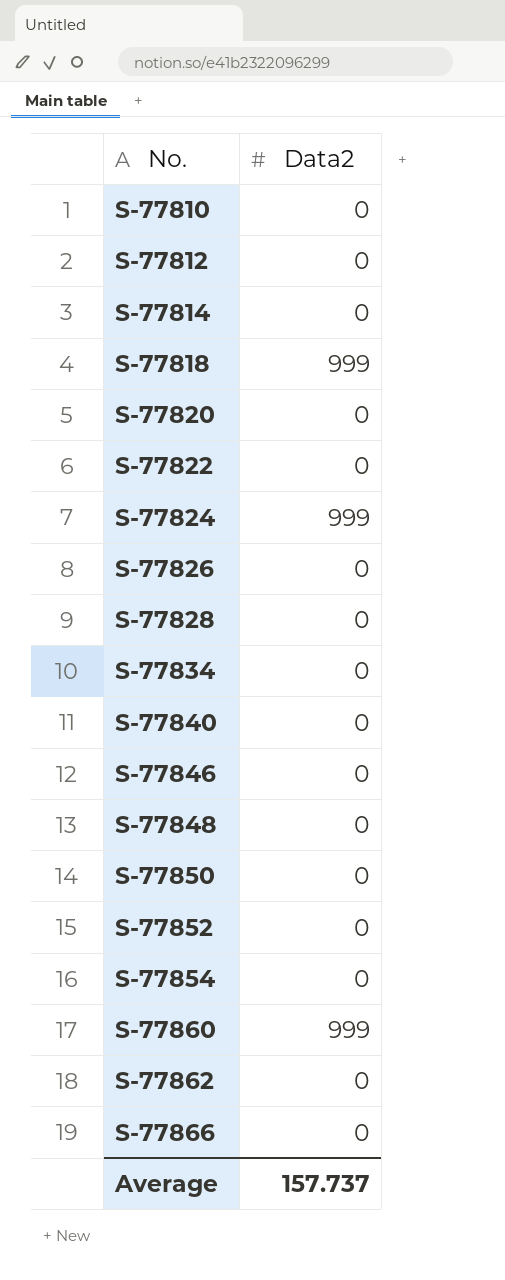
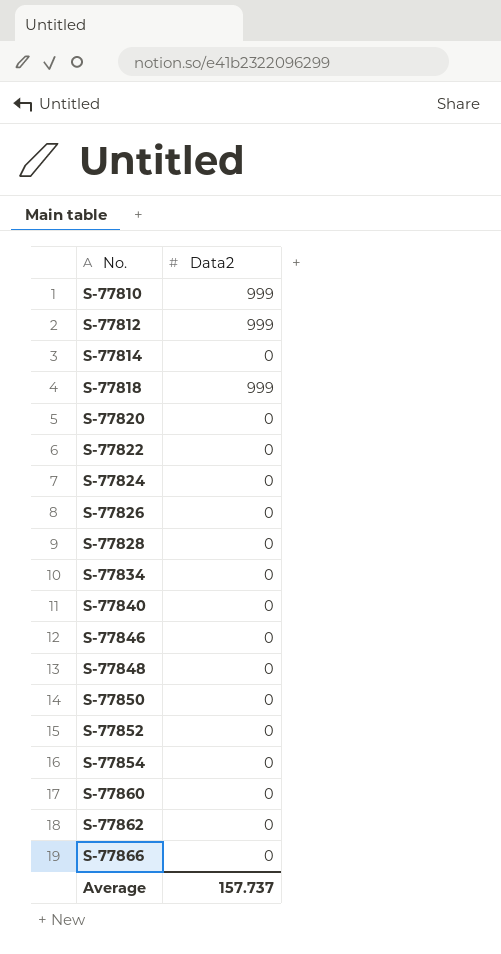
S-77810 | Data2: 0 -> 999
S-77812 | Data2: 0 -> 999
S-77824 | Data2: 999 -> 0
S-77860 | Data2: 999 -> 0

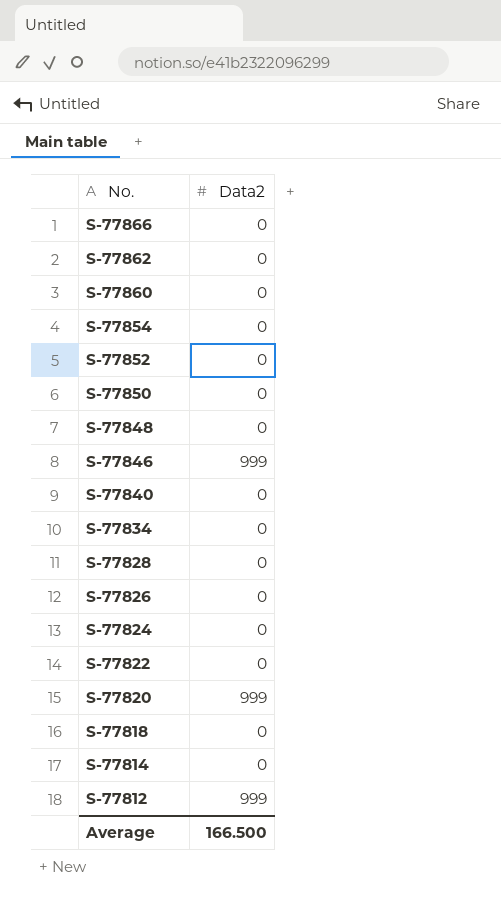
row order: No. ascending -> No. descending
row S-77810: 999 -> none
S-77846 | Data2: 0 -> 999
S-77820 | Data2: 0 -> 999
S-77818 | Data2: 999 -> 0
Average | Data2: 157.737 -> 166.500

